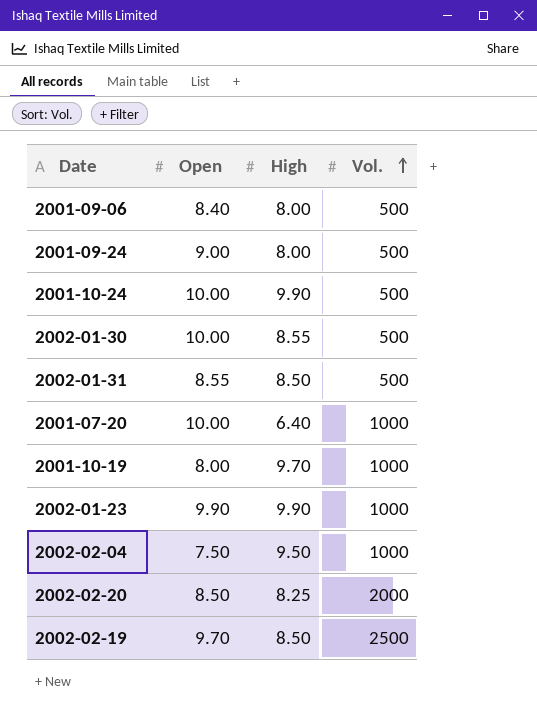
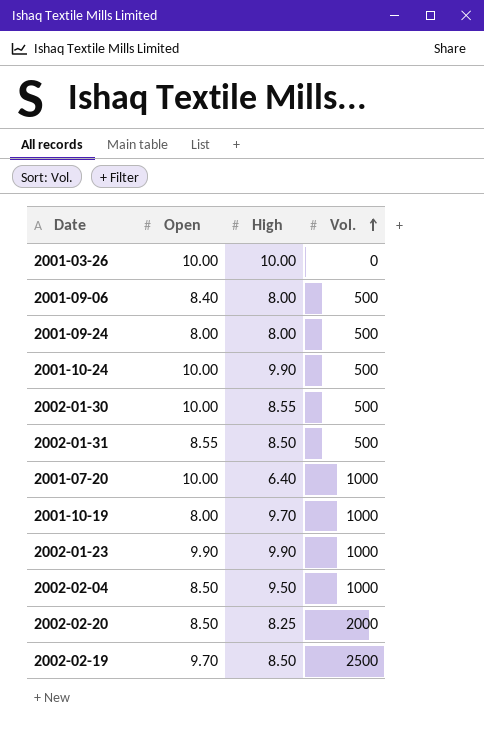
row 2001-03-26: none -> 10.00 | 10.00 | 0
2001-09-24 | Open: 9.00 -> 8.00
2002-02-04 | Open: 7.50 -> 8.50

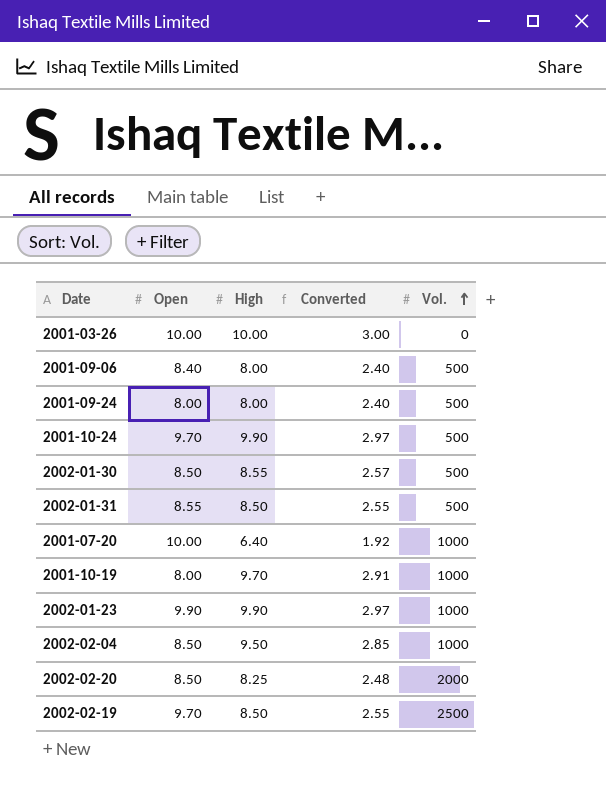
column Converted | formula: none -> [High] * 0.3
2001-10-24 | Open: 10.00 -> 9.70
2002-01-30 | Open: 10.00 -> 8.50

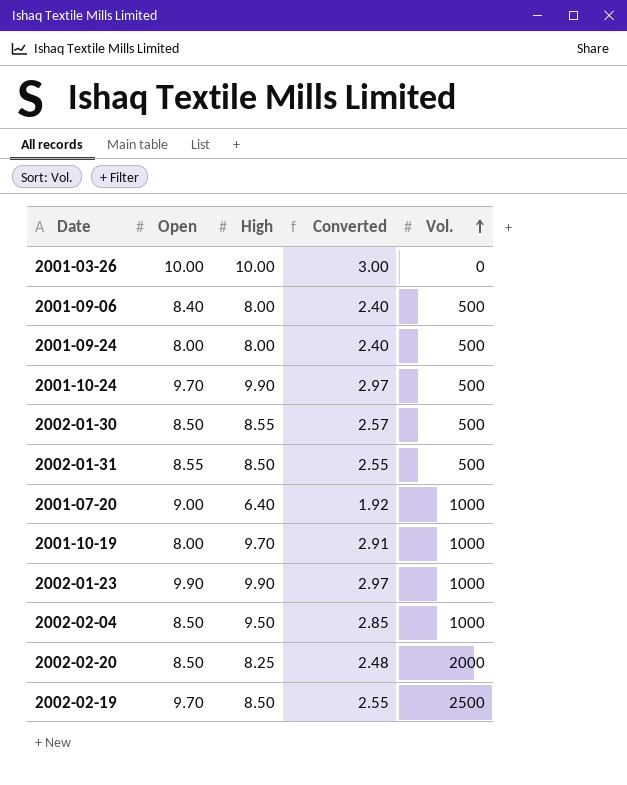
2001-07-20 | Open: 10.00 -> 9.00

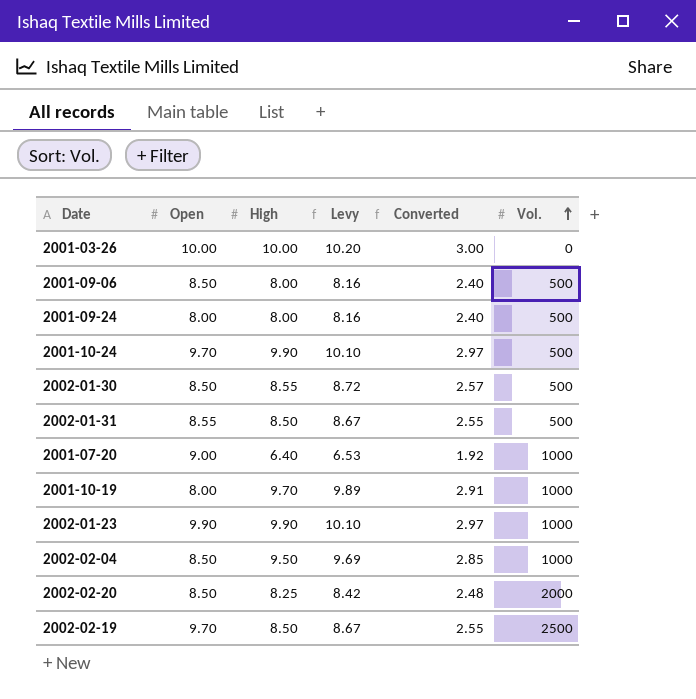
column Levy | formula: none -> [High] * 1.02
2001-09-06 | Open: 8.40 -> 8.50

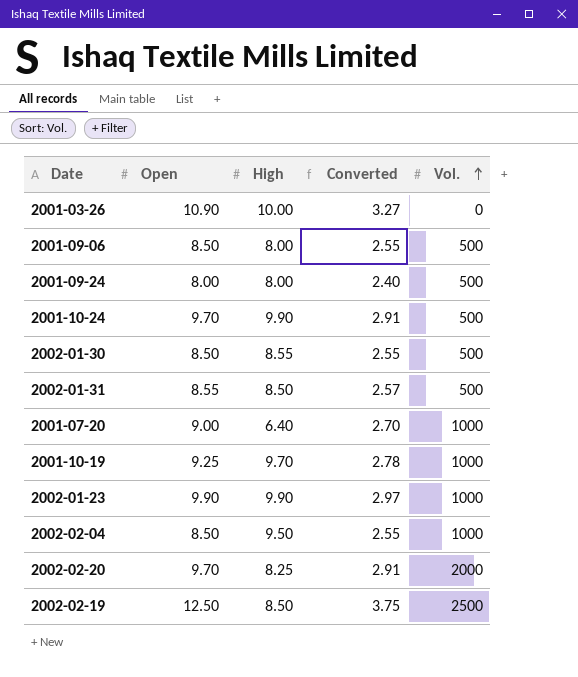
column Levy | formula: [High] * 1.02 -> none
column Converted | formula: [High] * 0.3 -> [Open] * 0.3
2001-03-26 | Open: 10.00 -> 10.90
2001-10-19 | Open: 8.00 -> 9.25
2002-02-20 | Open: 8.50 -> 9.70
2002-02-19 | Open: 9.70 -> 12.50

